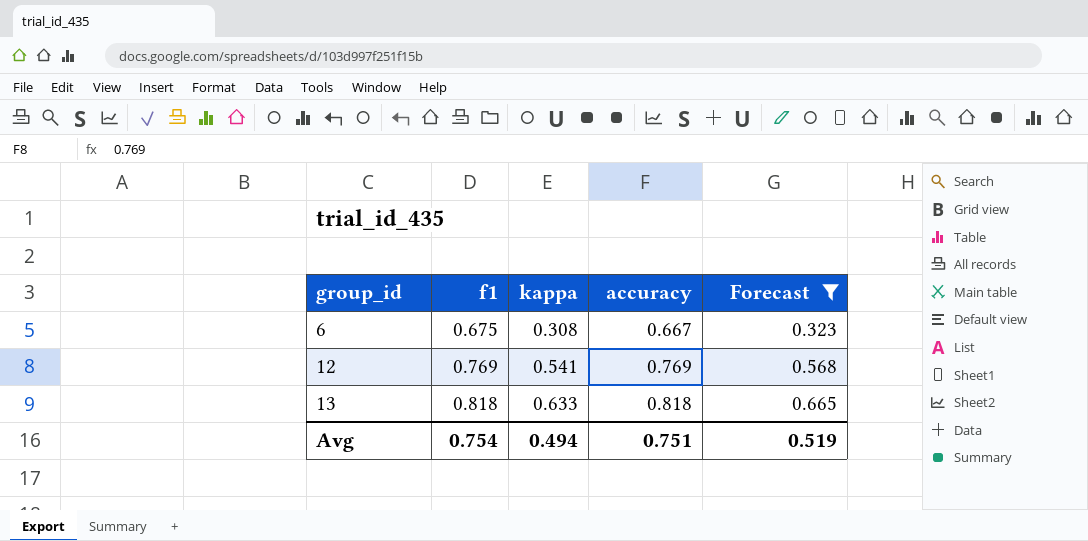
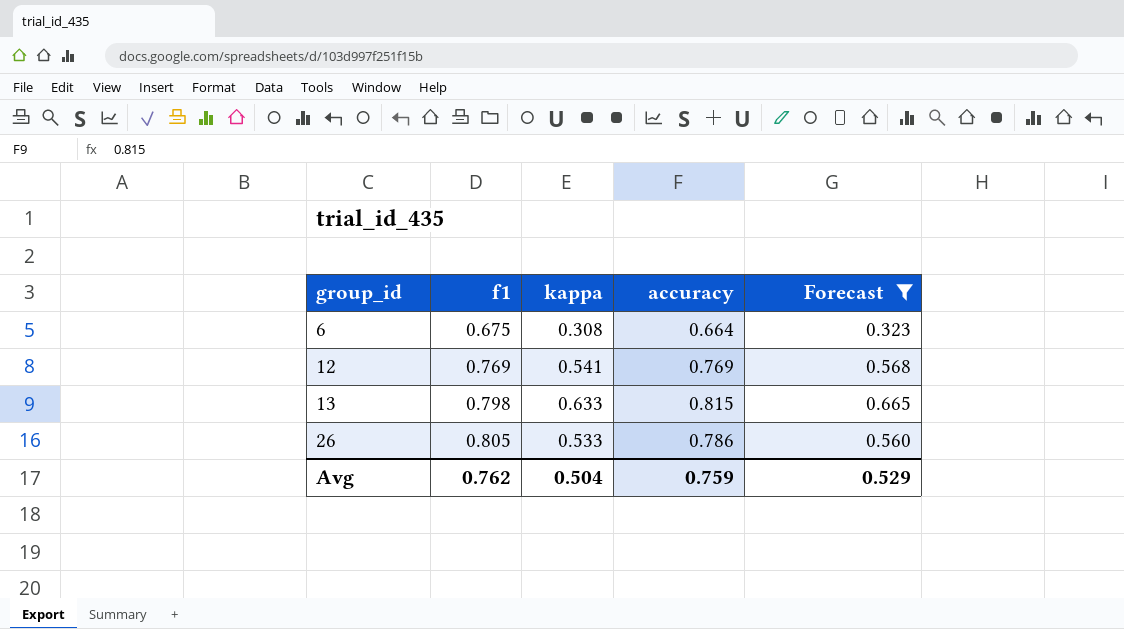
6 | accuracy: 0.667 -> 0.664
13 | f1: 0.818 -> 0.798
13 | accuracy: 0.818 -> 0.815
row 26: none -> 0.805 | 0.533 | 0.786 | 0.560
Avg | f1: 0.754 -> 0.762
Avg | kappa: 0.494 -> 0.504
Avg | accuracy: 0.751 -> 0.759
Avg | Forecast: 0.519 -> 0.529

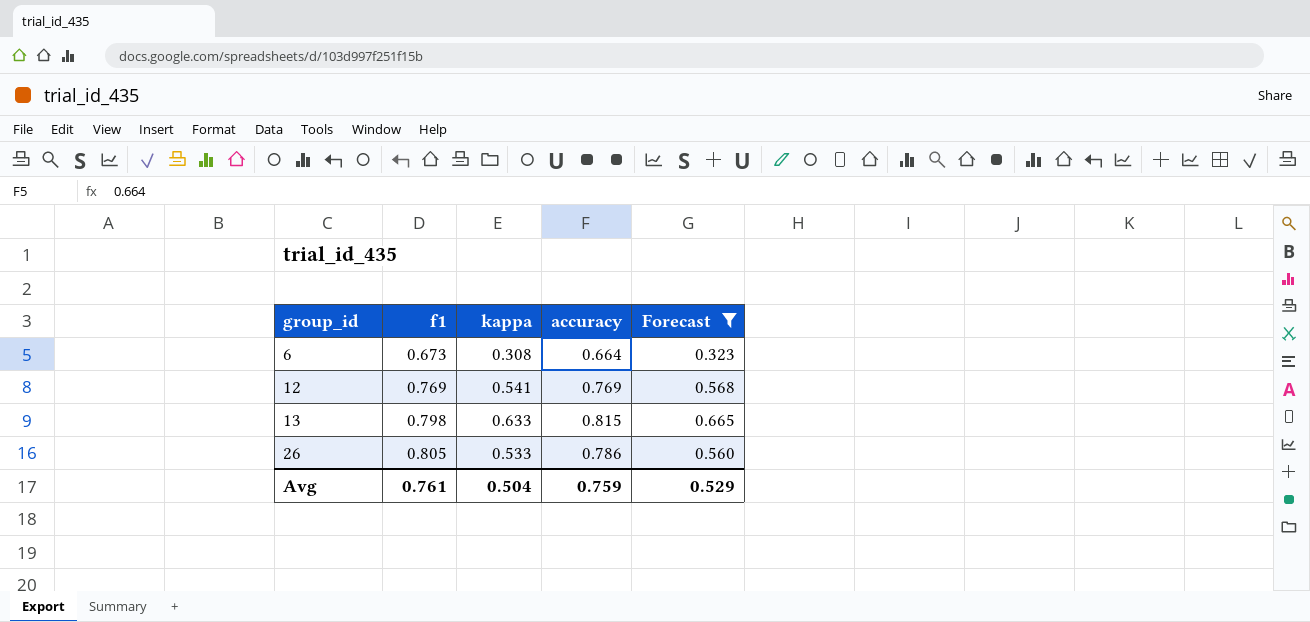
6 | f1: 0.675 -> 0.673
Avg | f1: 0.762 -> 0.761

